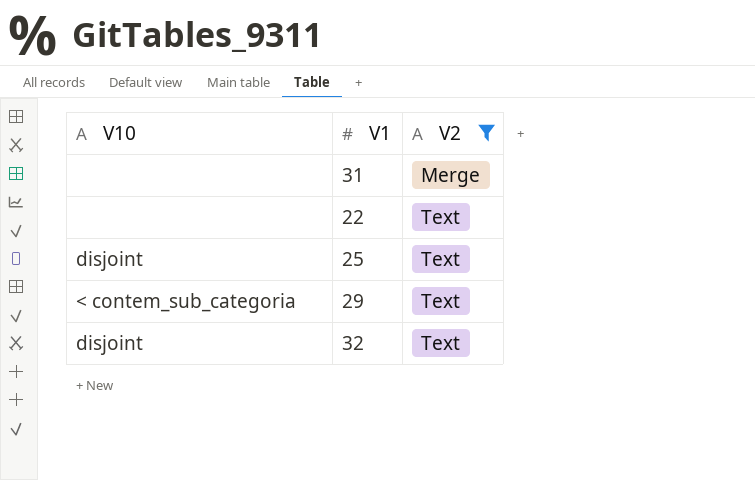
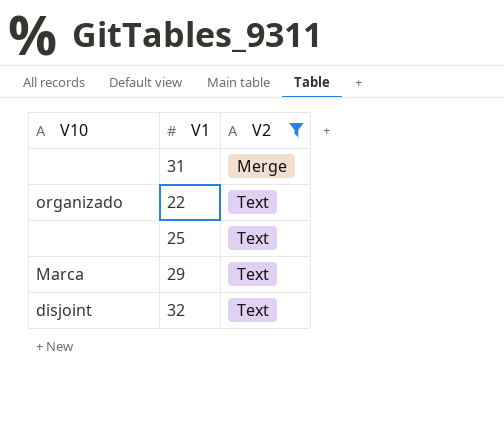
22 | V10: none -> organizado
25 | V10: disjoint -> none
29 | V10: < contem_sub_categoria -> Marca

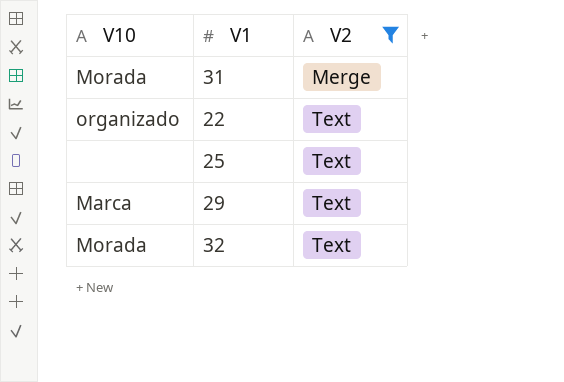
31 | V10: none -> Morada
32 | V10: disjoint -> Morada

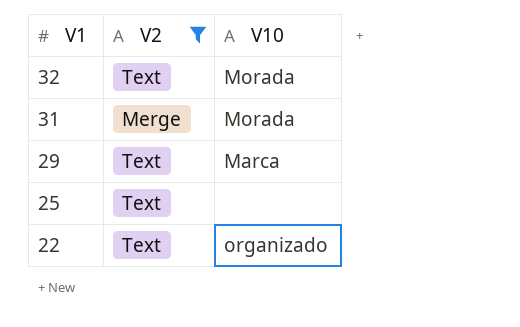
row order: V2 ascending -> V1 descending
column V10 | position: 1 -> 3

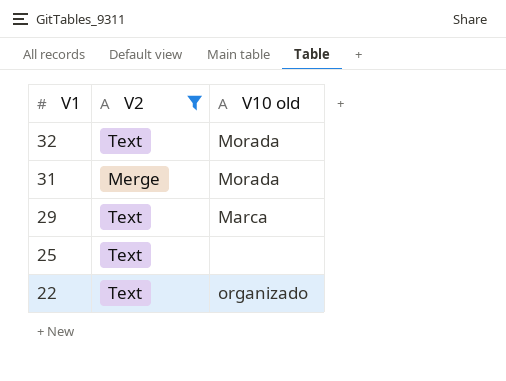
column name: V10 -> V10 old

